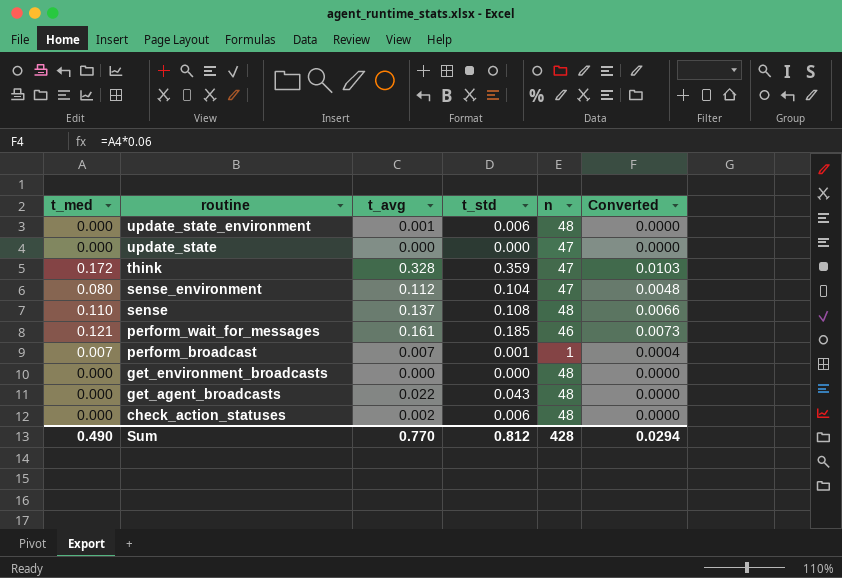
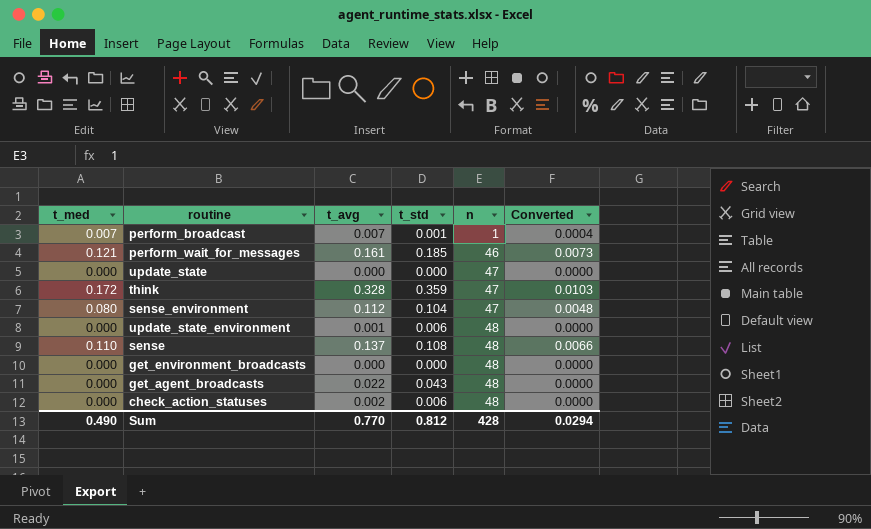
row order: routine descending -> n ascending

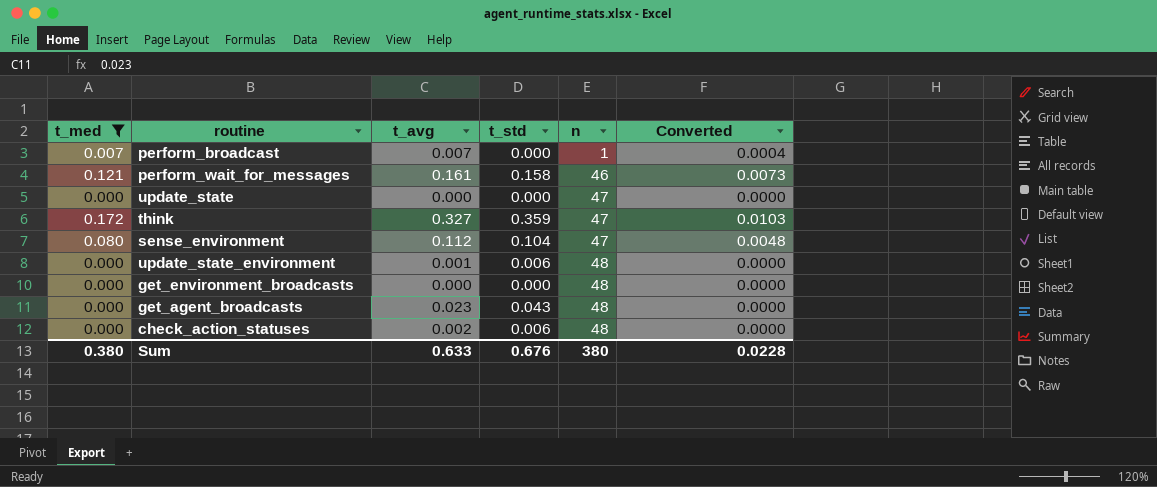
filter: none -> t_med != 0.110
perform_broadcast | t_std: 0.001 -> 0.000
perform_wait_for_messages | t_std: 0.185 -> 0.158
think | t_avg: 0.328 -> 0.327
get_agent_broadcasts | t_avg: 0.022 -> 0.023
Sum | t_med: 0.490 -> 0.380
Sum | t_avg: 0.770 -> 0.633
Sum | t_std: 0.812 -> 0.676
Sum | n: 428 -> 380
Sum | Converted: 0.0294 -> 0.0228

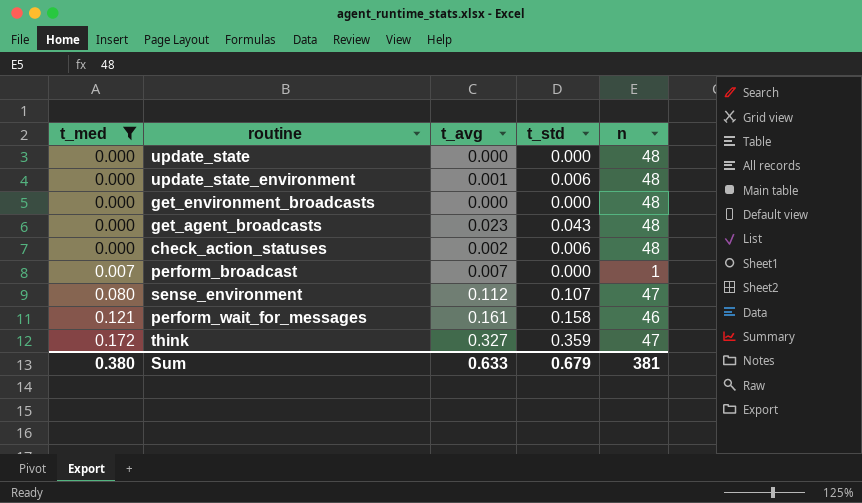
row order: n ascending -> t_med ascending
column Converted | formula: [t_med] * 0.06 -> none
update_state | n: 47 -> 48
sense_environment | t_std: 0.104 -> 0.107
Sum | t_std: 0.676 -> 0.679
Sum | n: 380 -> 381

